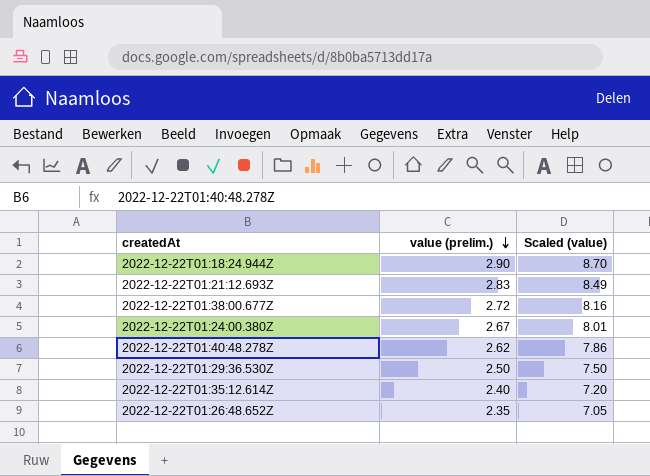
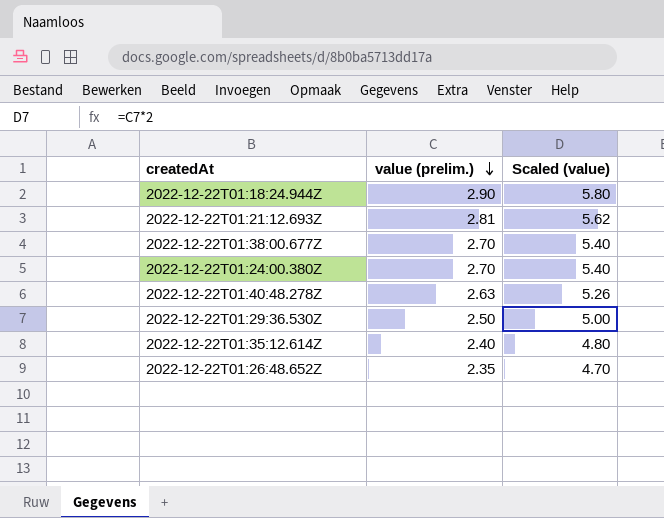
column Scaled (value) | formula: [value (prelim.)] * 3 -> [value (prelim.)] * 2
2022-12-22T01:21:12.693Z | value (prelim.): 2.83 -> 2.81
2022-12-22T01:38:00.677Z | value (prelim.): 2.72 -> 2.70
2022-12-22T01:24:00.380Z | value (prelim.): 2.67 -> 2.70
2022-12-22T01:40:48.278Z | value (prelim.): 2.62 -> 2.63

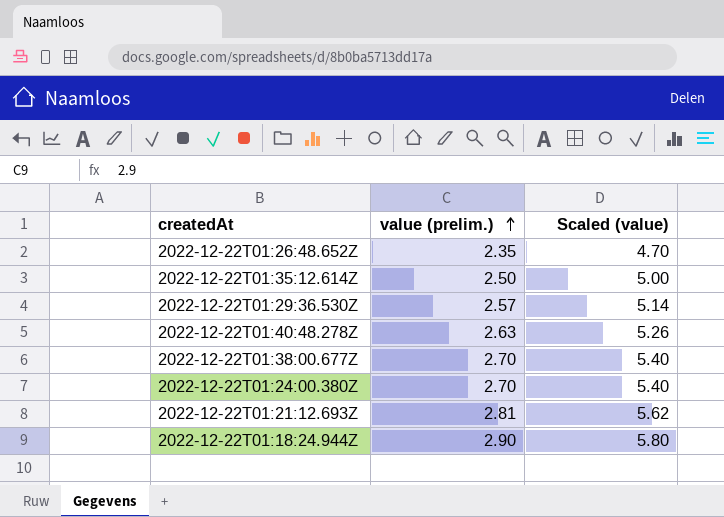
row order: value (prelim.) descending -> value (prelim.) ascending
2022-12-22T01:35:12.614Z | value (prelim.): 2.40 -> 2.50
2022-12-22T01:35:12.614Z | Scaled (value): 4.80 -> 5.00
2022-12-22T01:29:36.530Z | value (prelim.): 2.50 -> 2.57
2022-12-22T01:29:36.530Z | Scaled (value): 5.00 -> 5.14

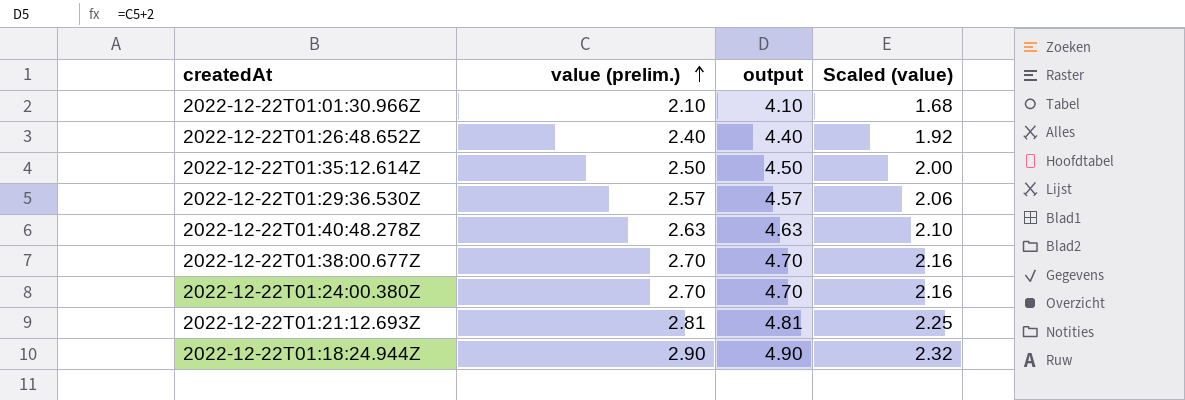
column output | formula: none -> [value (prelim.)] + 2
column Scaled (value) | formula: [value (prelim.)] * 2 -> [value (prelim.)] * 0.8
row 2022-12-22T01:01:30.966Z: none -> 2.10 | 4.10 | 1.68
2022-12-22T01:26:48.652Z | value (prelim.): 2.35 -> 2.40

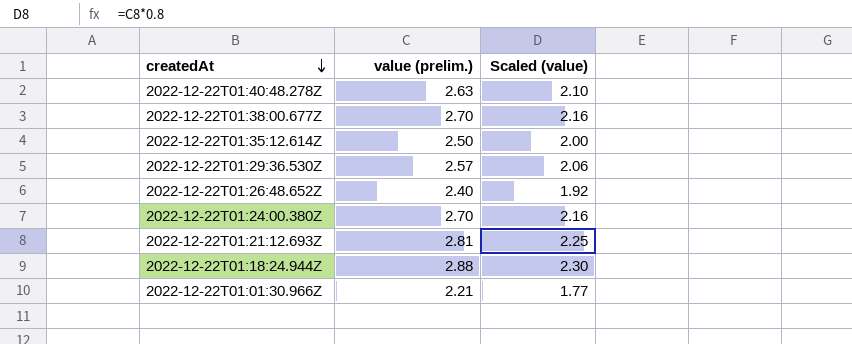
row order: value (prelim.) ascending -> createdAt descending
column output | formula: [value (prelim.)] + 2 -> none
2022-12-22T01:18:24.944Z | value (prelim.): 2.90 -> 2.88
2022-12-22T01:18:24.944Z | Scaled (value): 2.32 -> 2.30
2022-12-22T01:01:30.966Z | value (prelim.): 2.10 -> 2.21
2022-12-22T01:01:30.966Z | Scaled (value): 1.68 -> 1.77

